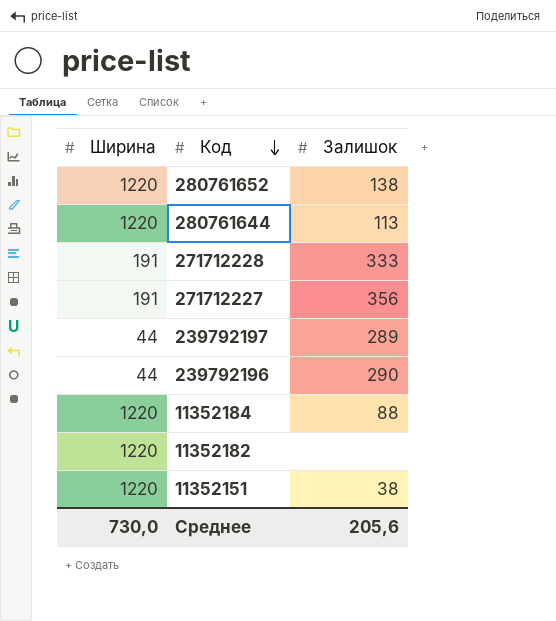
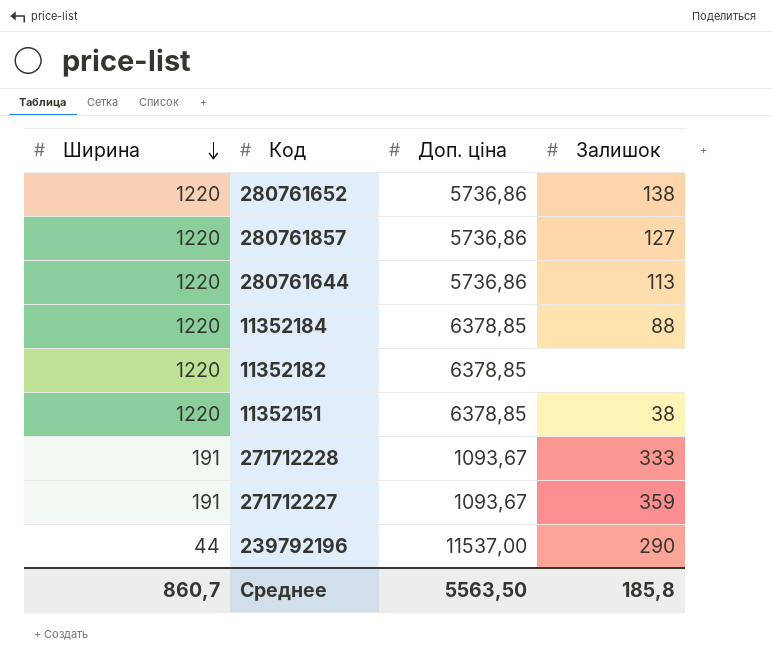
row order: Код descending -> Ширина descending
column Доп. ціна | position: none -> 3
row 239792197: 44 | 289 -> none
row 280761857: none -> 1220 | 5736,86 | 127
271712227 | Залишок: 356 -> 359
Среднее | Ширина: 730,0 -> 860,7
Среднее | Залишок: 205,6 -> 185,8

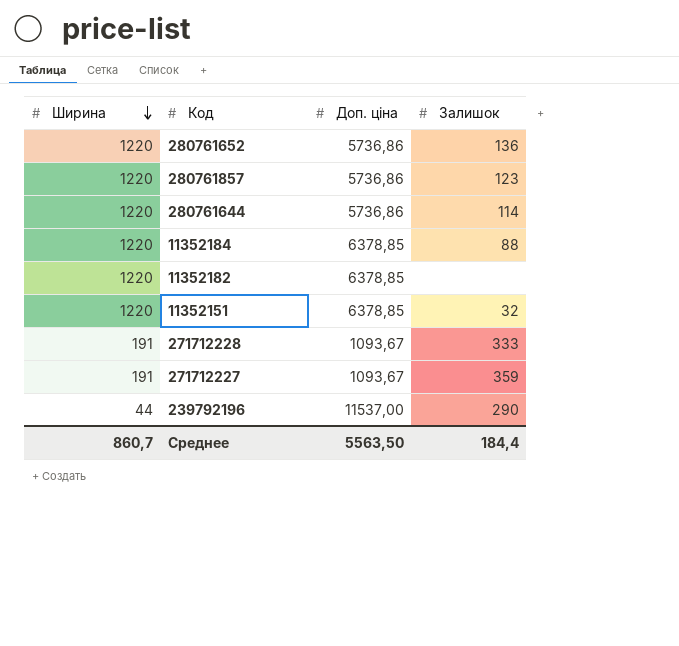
280761652 | Залишок: 138 -> 136
280761857 | Залишок: 127 -> 123
280761644 | Залишок: 113 -> 114
11352151 | Залишок: 38 -> 32
Среднее | Залишок: 185,8 -> 184,4

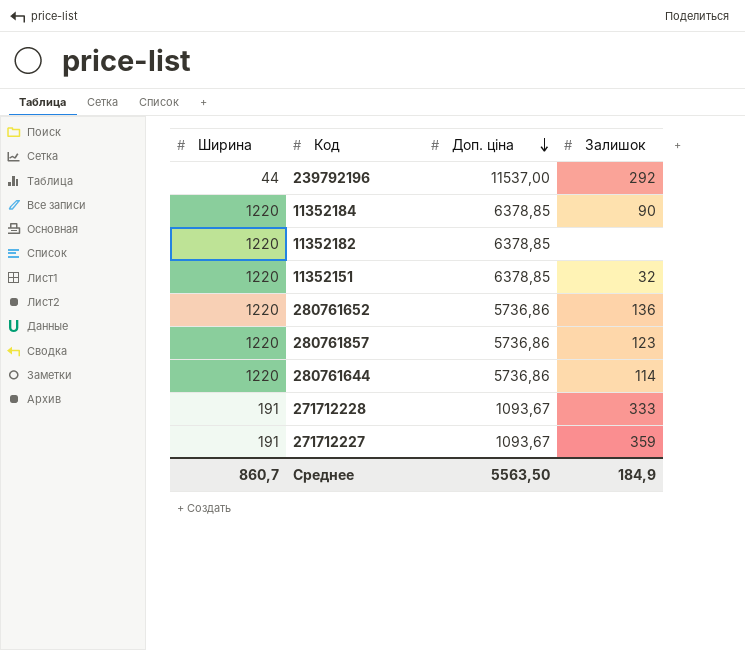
row order: Ширина descending -> Доп. ціна descending
239792196 | Залишок: 290 -> 292
11352184 | Залишок: 88 -> 90
Среднее | Залишок: 184,4 -> 184,9

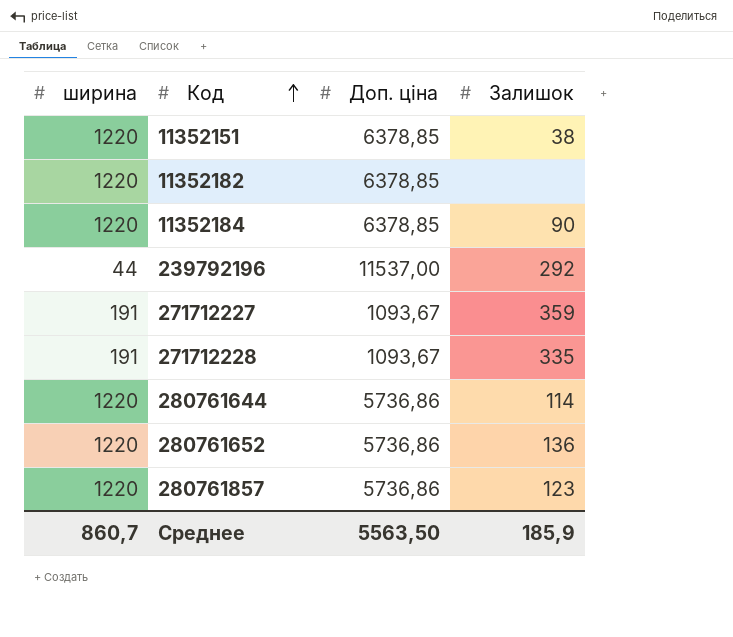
row order: Доп. ціна descending -> Код ascending
column name: Ширина -> ширина
11352151 | Залишок: 32 -> 38
271712228 | Залишок: 333 -> 335
Среднее | Залишок: 184,9 -> 185,9

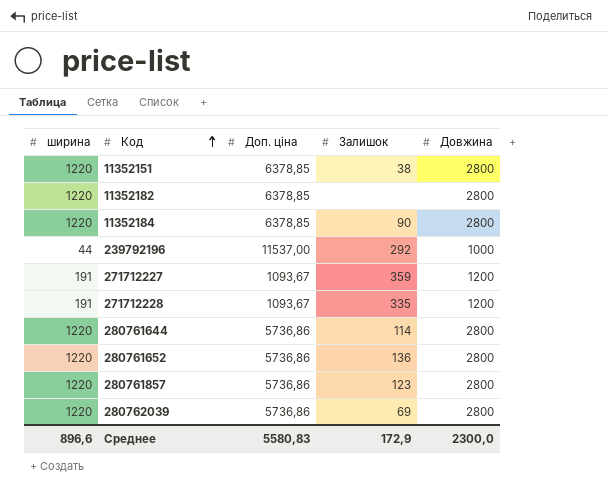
column Довжина | position: none -> 5
row 280762039: none -> 1220 | 5736,86 | 69 | 2800
Среднее | ширина: 860,7 -> 896,6
Среднее | Доп. ціна: 5563,50 -> 5580,83
Среднее | Залишок: 185,9 -> 172,9

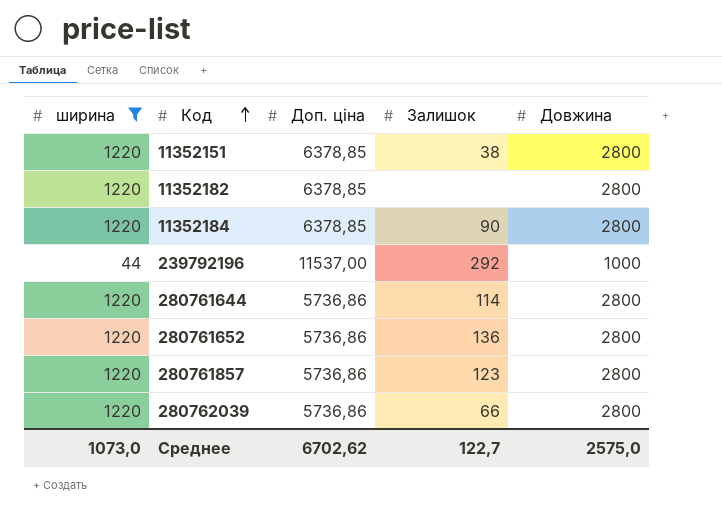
filter: none -> ширина != 191
280762039 | Залишок: 69 -> 66
Среднее | ширина: 896,6 -> 1073,0
Среднее | Доп. ціна: 5580,83 -> 6702,62
Среднее | Залишок: 172,9 -> 122,7
Среднее | Довжина: 2300,0 -> 2575,0

